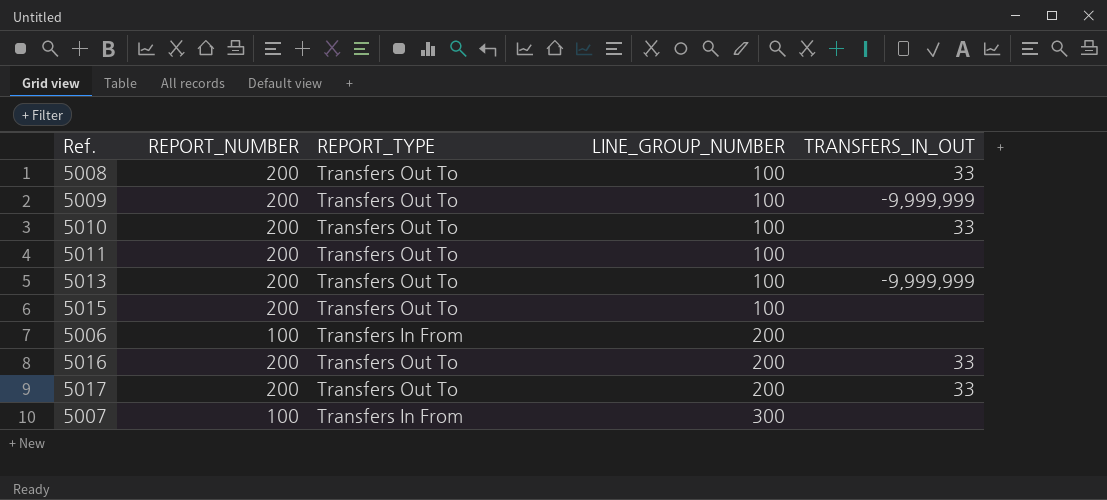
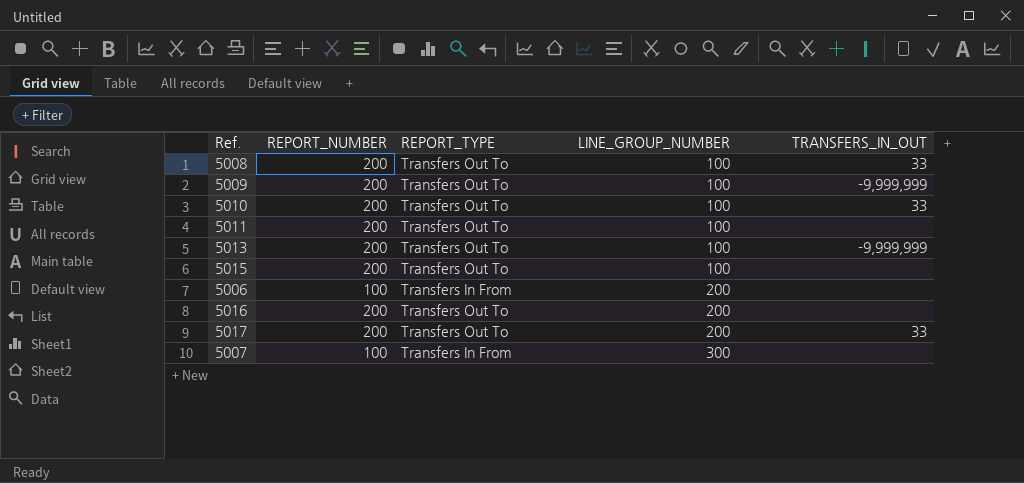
5016 | TRANSFERS_IN_OUT: 33 -> none

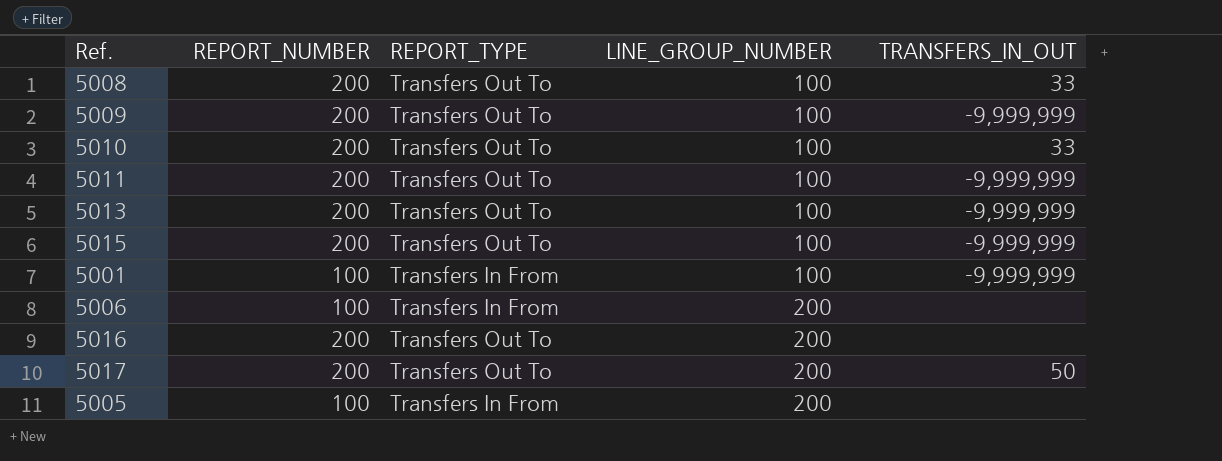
row 5007: 100 | Transfers In From | 300 | none -> none
5011 | TRANSFERS_IN_OUT: none -> -9,999,999
5015 | TRANSFERS_IN_OUT: none -> -9,999,999
row 5001: none -> 100 | Transfers In From | 100 | -9,999,999
5017 | TRANSFERS_IN_OUT: 33 -> 50
row 5005: none -> 100 | Transfers In From | 200 | none

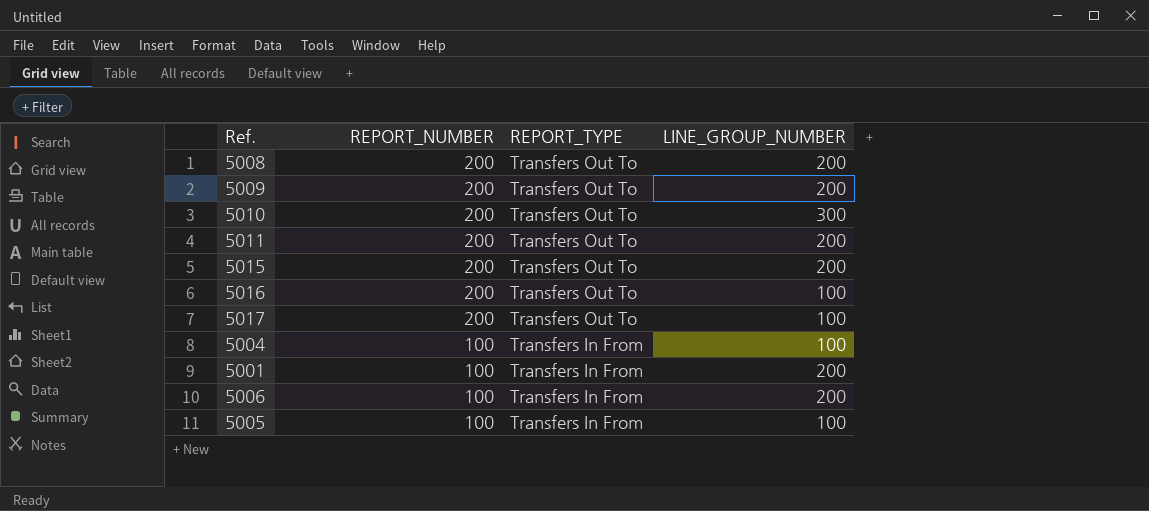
row order: LINE_GROUP_NUMBER ascending -> REPORT_NUMBER descending
column TRANSFERS_IN_OUT | position: 5 -> none
row 5013: 200 | Transfers Out To | 100 | -9,999,999 -> none
5008 | LINE_GROUP_NUMBER: 100 -> 200
5009 | LINE_GROUP_NUMBER: 100 -> 200
5010 | LINE_GROUP_NUMBER: 100 -> 300
5011 | LINE_GROUP_NUMBER: 100 -> 200
5015 | LINE_GROUP_NUMBER: 100 -> 200
5016 | LINE_GROUP_NUMBER: 200 -> 100
5017 | LINE_GROUP_NUMBER: 200 -> 100
row 5004: none -> 100 | Transfers In From | 100
5001 | LINE_GROUP_NUMBER: 100 -> 200
5005 | LINE_GROUP_NUMBER: 200 -> 100

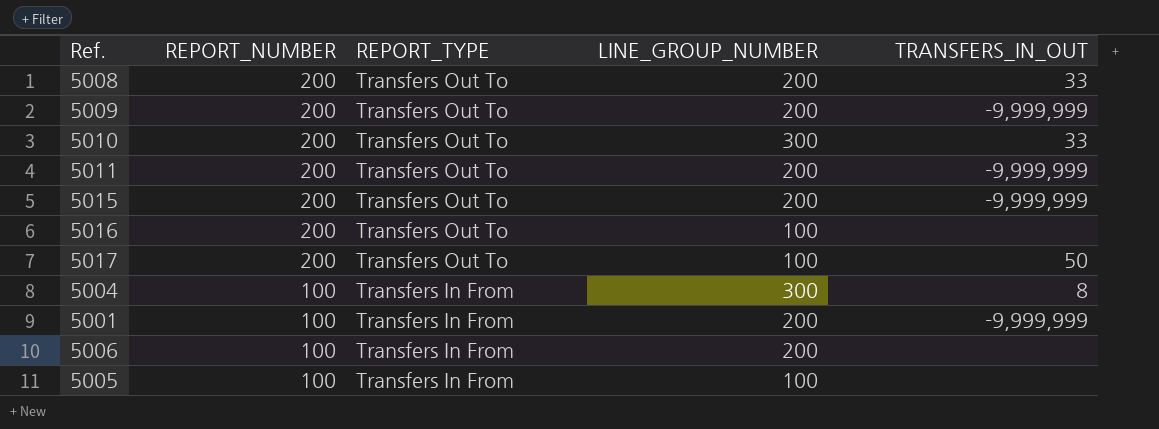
column TRANSFERS_IN_OUT | position: none -> 5
5004 | LINE_GROUP_NUMBER: 100 -> 300

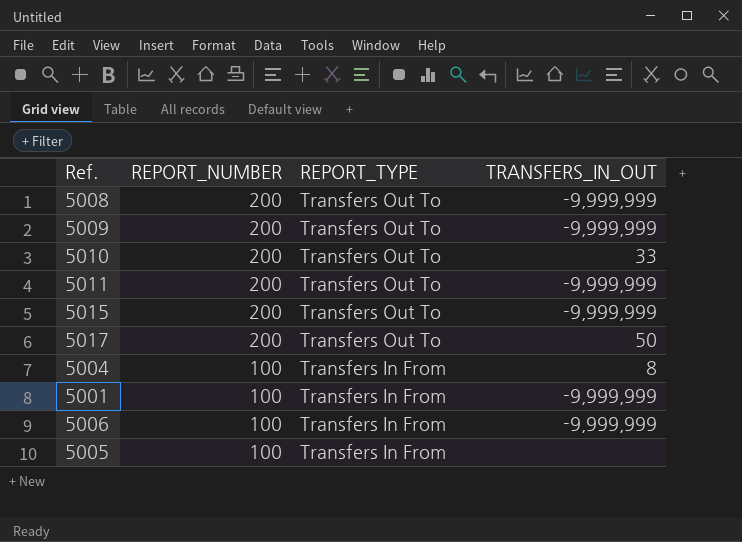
column LINE_GROUP_NUMBER | position: 4 -> none
row 5016: 200 | Transfers Out To | 100 | none -> none
5008 | TRANSFERS_IN_OUT: 33 -> -9,999,999
5006 | TRANSFERS_IN_OUT: none -> -9,999,999

